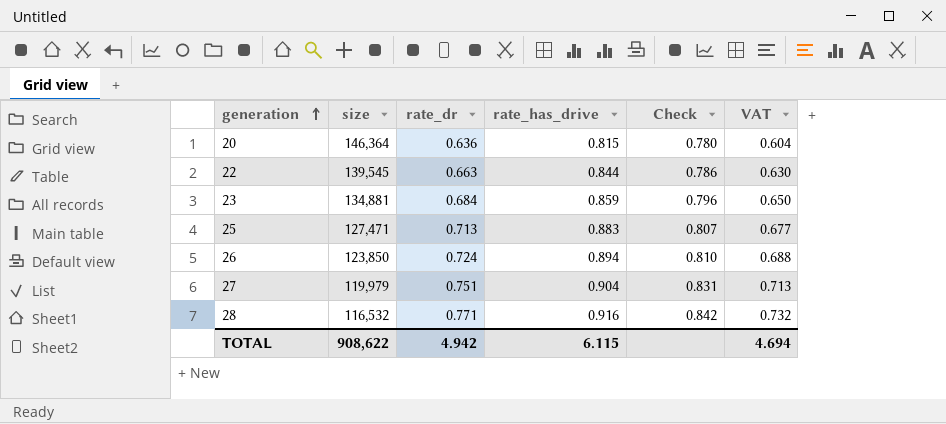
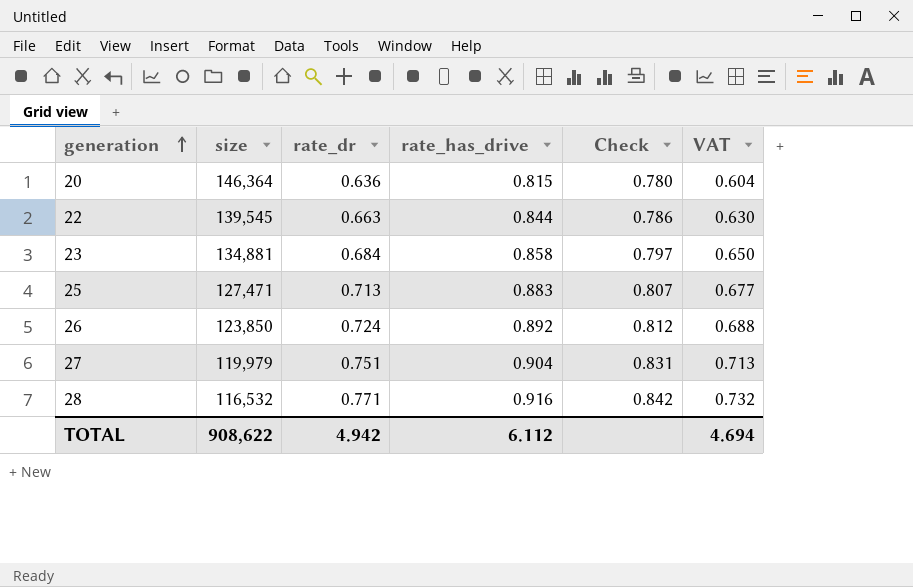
23 | rate_has_drive: 0.859 -> 0.858
23 | Check: 0.796 -> 0.797
26 | rate_has_drive: 0.894 -> 0.892
26 | Check: 0.810 -> 0.812
TOTAL | rate_has_drive: 6.115 -> 6.112

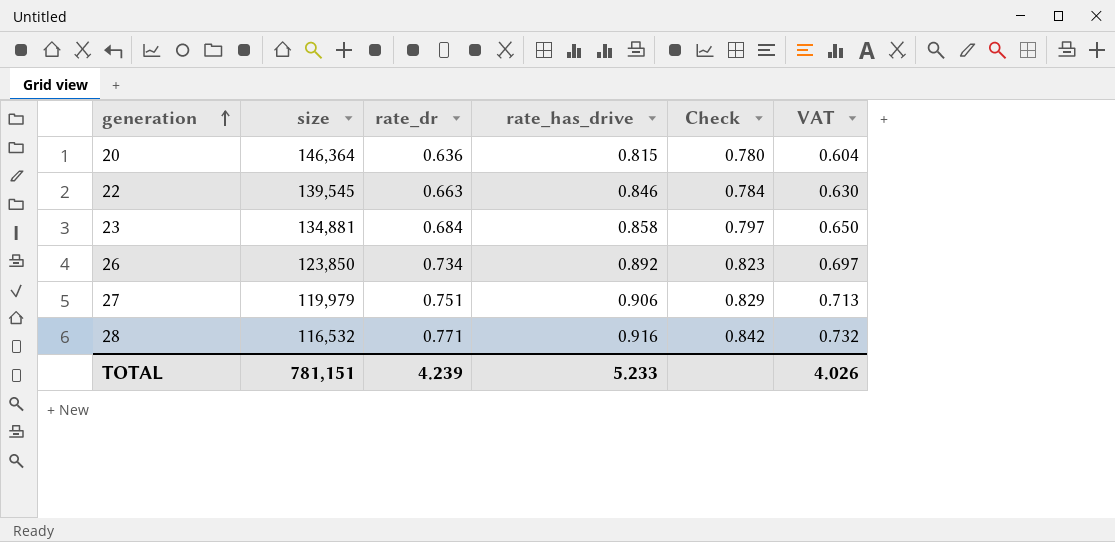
row 25: 127,471 | 0.713 | 0.883 | 0.807 | 0.677 -> none
22 | rate_has_drive: 0.844 -> 0.846
22 | Check: 0.786 -> 0.784
26 | rate_dr: 0.724 -> 0.734
26 | Check: 0.812 -> 0.823
26 | VAT: 0.688 -> 0.697
27 | rate_has_drive: 0.904 -> 0.906
27 | Check: 0.831 -> 0.829
TOTAL | size: 908,622 -> 781,151
TOTAL | rate_dr: 4.942 -> 4.239
TOTAL | rate_has_drive: 6.112 -> 5.233
TOTAL | VAT: 4.694 -> 4.026

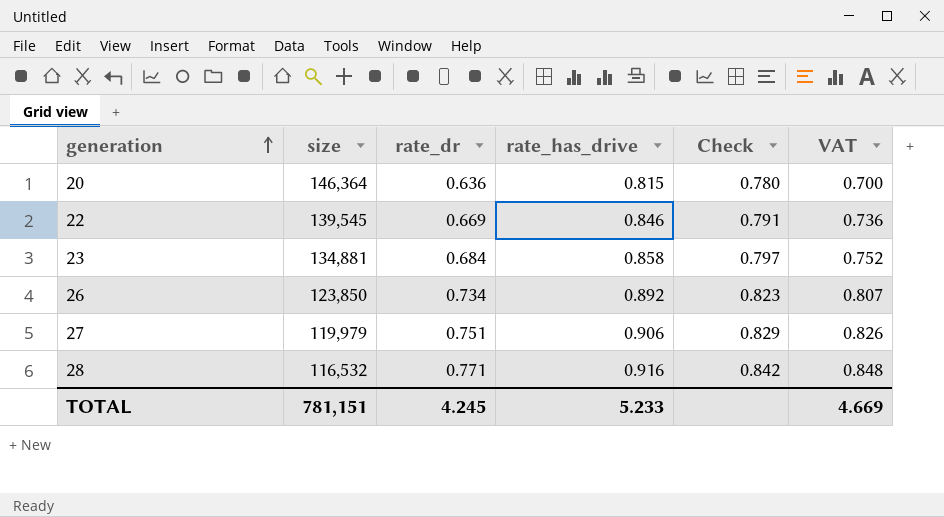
column VAT | formula: [rate_dr] * 0.95 -> [rate_dr] * 1.1
22 | rate_dr: 0.663 -> 0.669
22 | Check: 0.784 -> 0.791
TOTAL | rate_dr: 4.239 -> 4.245
TOTAL | VAT: 4.026 -> 4.669

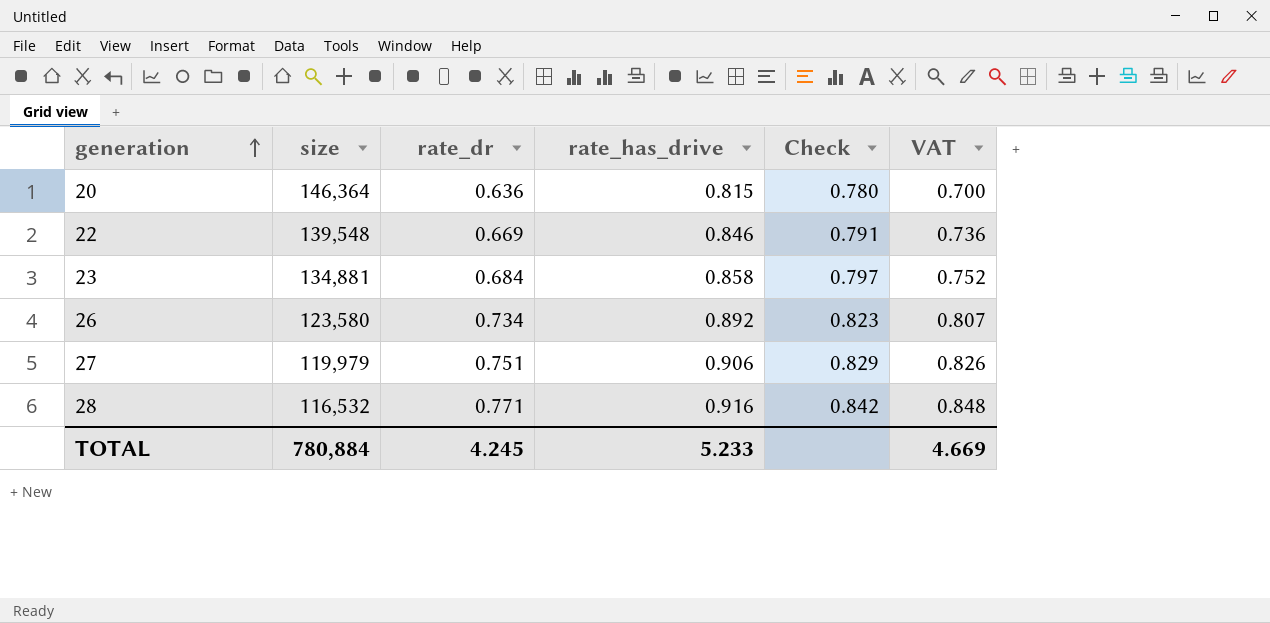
22 | size: 139,545 -> 139,548
26 | size: 123,850 -> 123,580
TOTAL | size: 781,151 -> 780,884

